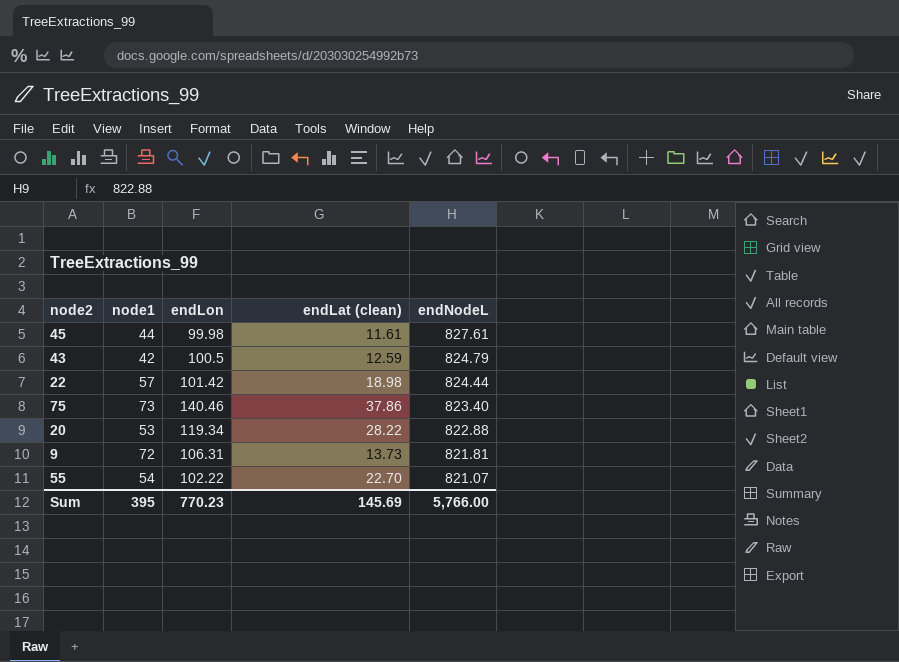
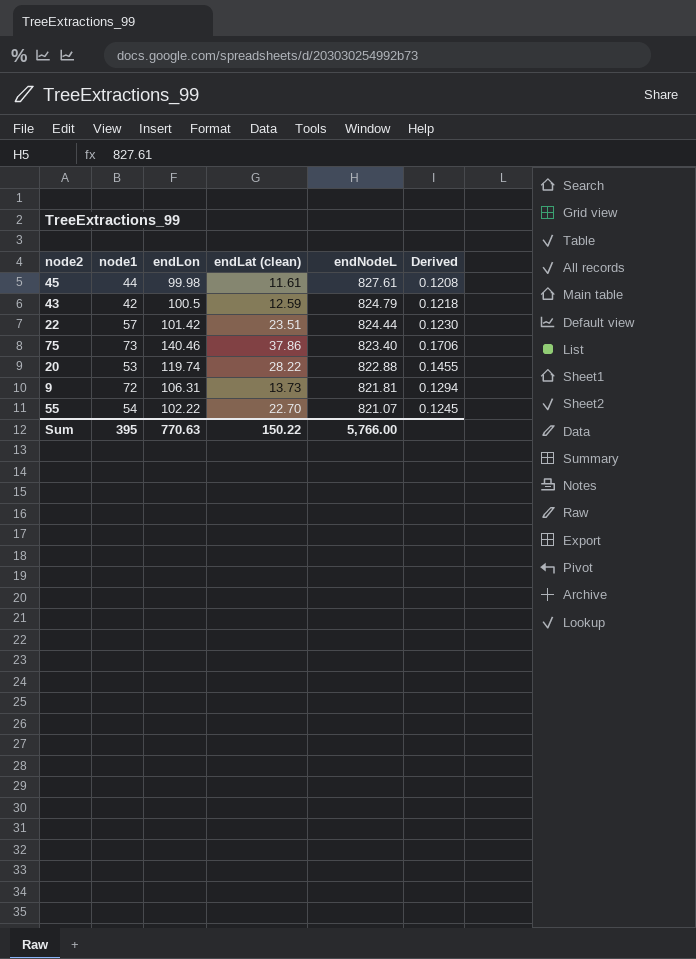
column Derived | formula: none -> [endLon] / [endNodeL]
22 | endLat (clean): 18.98 -> 23.51
20 | endLon: 119.34 -> 119.74
Sum | endLon: 770.23 -> 770.63
Sum | endLat (clean): 145.69 -> 150.22

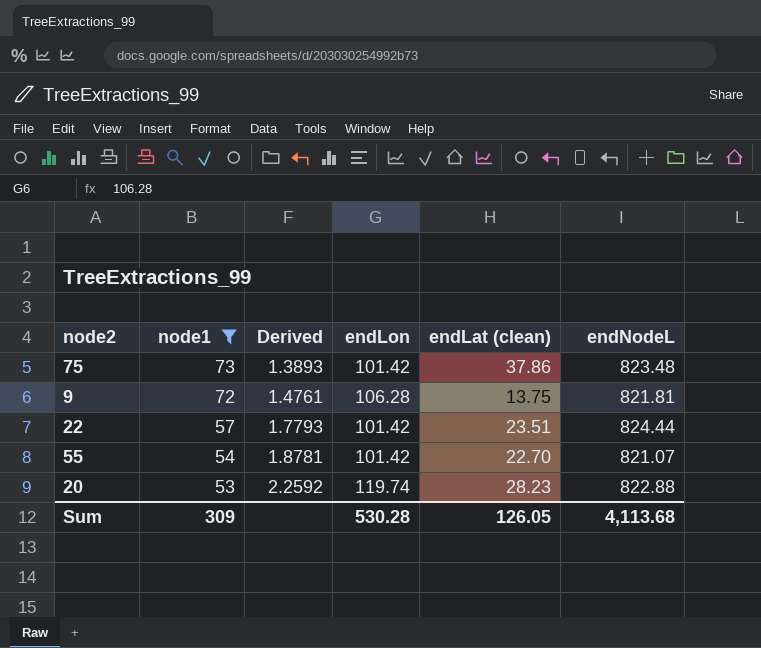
filter: none -> node1 >= 53
row order: endNodeL descending -> node1 descending
column Derived | formula: [endLon] / [endNodeL] -> [endLon] / [node1]
column Derived | position: 6 -> 3
75 | endLon: 140.46 -> 101.42
75 | endNodeL: 823.40 -> 823.48
9 | endLon: 106.31 -> 106.28
9 | endLat (clean): 13.73 -> 13.75
55 | endLon: 102.22 -> 101.42
20 | endLat (clean): 28.22 -> 28.23
Sum | node1: 395 -> 309
Sum | endLon: 770.63 -> 530.28
Sum | endLat (clean): 150.22 -> 126.05
Sum | endNodeL: 5,766.00 -> 4,113.68

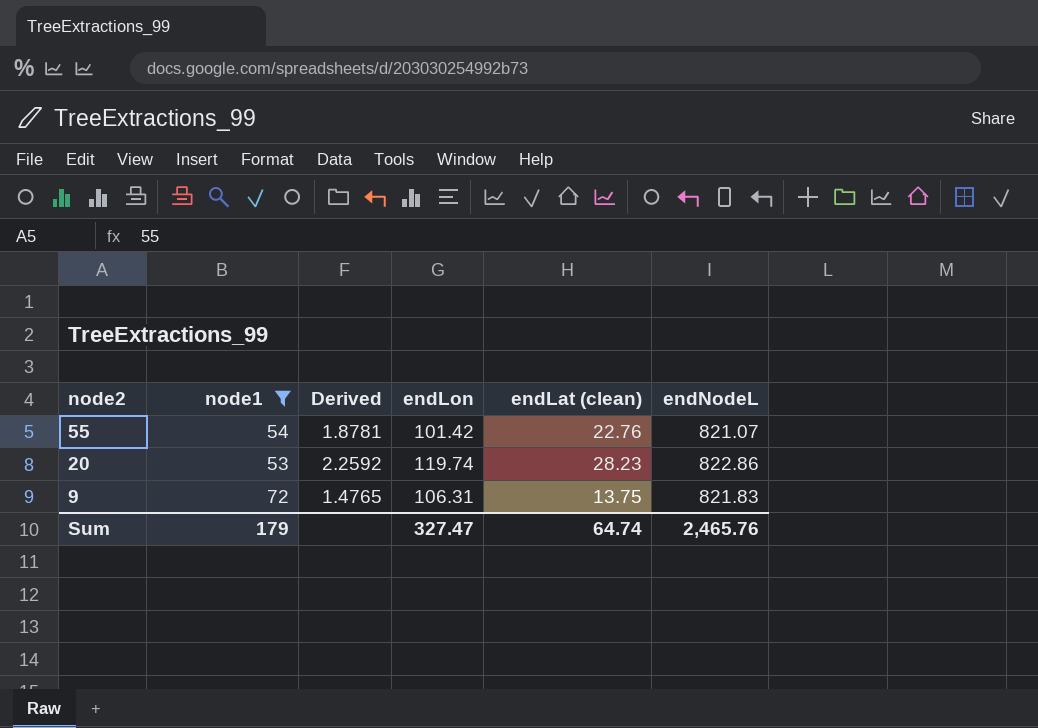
row order: node1 descending -> node2 descending
row 75: 73 | 1.3893 | 101.42 | 37.86 | 823.48 -> none
row 22: 57 | 1.7793 | 101.42 | 23.51 | 824.44 -> none
55 | endLat (clean): 22.70 -> 22.76
20 | endNodeL: 822.88 -> 822.86
9 | Derived: 1.4761 -> 1.4765
9 | endLon: 106.28 -> 106.31
9 | endNodeL: 821.81 -> 821.83
Sum | node1: 309 -> 179
Sum | endLon: 530.28 -> 327.47
Sum | endLat (clean): 126.05 -> 64.74
Sum | endNodeL: 4,113.68 -> 2,465.76

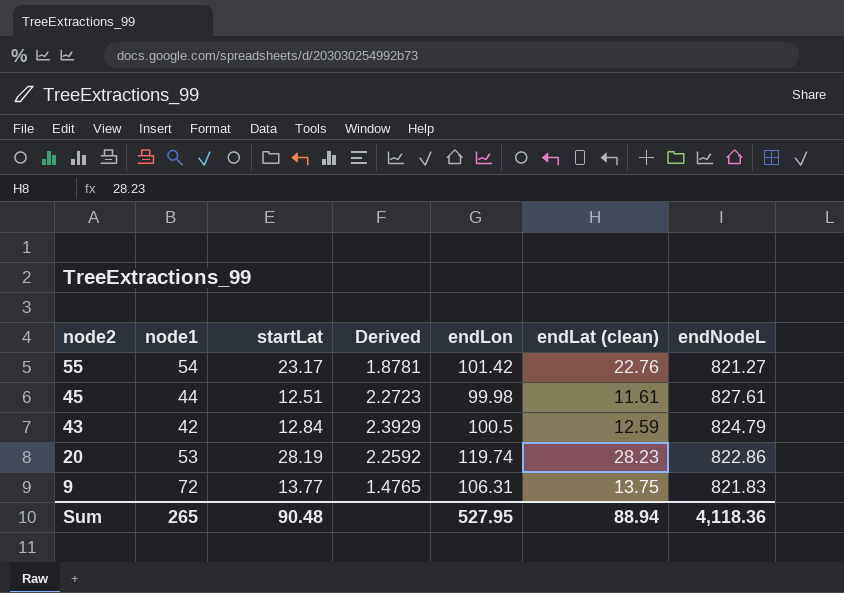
filter: node1 >= 53 -> none
column startLat | position: none -> 3
55 | endNodeL: 821.07 -> 821.27
Sum | node1: 179 -> 265
Sum | endLon: 327.47 -> 527.95
Sum | endLat (clean): 64.74 -> 88.94
Sum | endNodeL: 2,465.76 -> 4,118.36

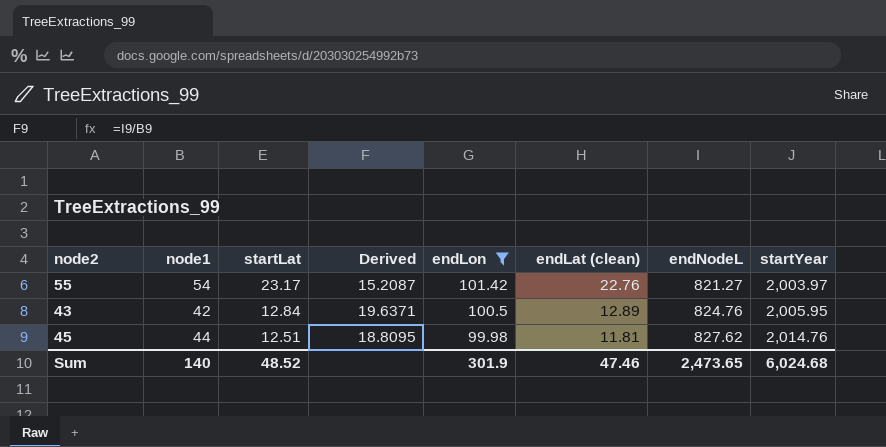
filter: none -> endLon <= 101.42
row order: node2 descending -> startLat descending
column Derived | formula: [endLon] / [node1] -> [endNodeL] / [node1]
column startYear | position: none -> 8
43 | endLat (clean): 12.59 -> 12.89
43 | endNodeL: 824.79 -> 824.76
45 | endLat (clean): 11.61 -> 11.81
45 | endNodeL: 827.61 -> 827.62
Sum | node1: 265 -> 140
Sum | startLat: 90.48 -> 48.52
Sum | endLon: 527.95 -> 301.9
Sum | endLat (clean): 88.94 -> 47.46
Sum | endNodeL: 4,118.36 -> 2,473.65

